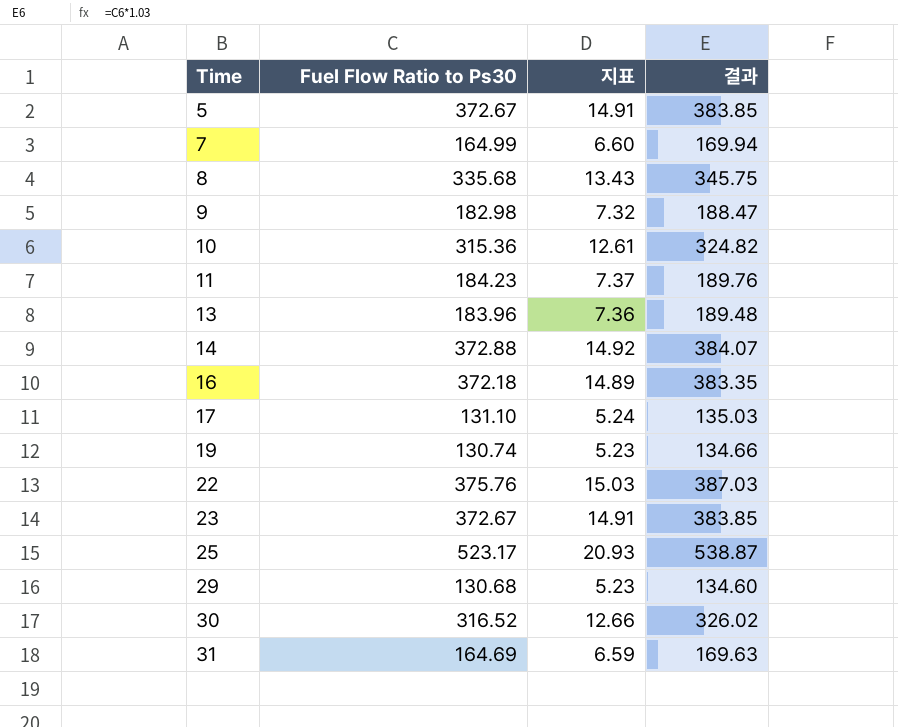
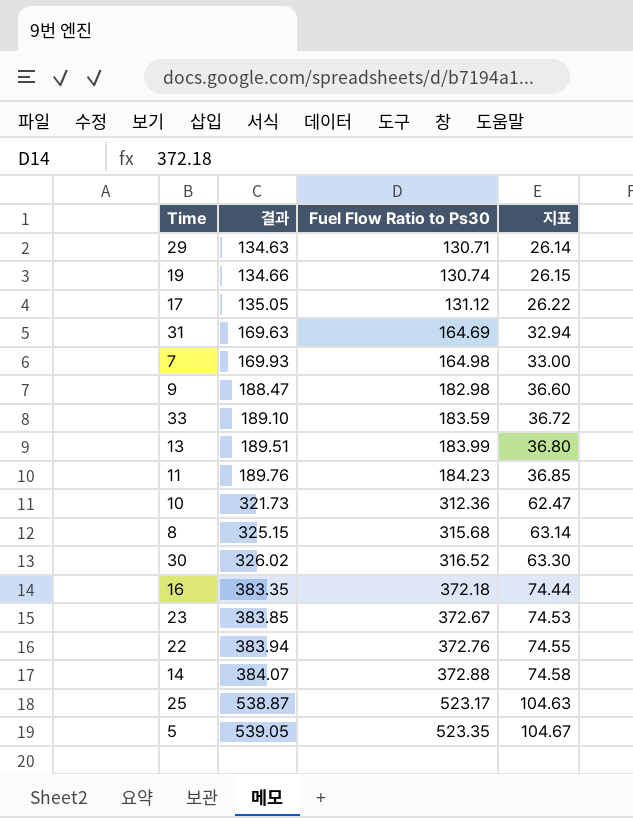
row order: Time ascending -> 결과 ascending
column 결과 | position: 4 -> 2
column 지표 | formula: [Fuel Flow Ratio to Ps30] * 0.04 -> [Fuel Flow Ratio to Ps30] * 0.2
29 | 결과: 134.60 -> 134.63
29 | Fuel Flow Ratio to Ps30: 130.68 -> 130.71
17 | 결과: 135.03 -> 135.05
17 | Fuel Flow Ratio to Ps30: 131.10 -> 131.12
7 | 결과: 169.94 -> 169.93
7 | Fuel Flow Ratio to Ps30: 164.99 -> 164.98
row 33: none -> 189.10 | 183.59 | 36.72
13 | 결과: 189.48 -> 189.51
13 | Fuel Flow Ratio to Ps30: 183.96 -> 183.99
10 | 결과: 324.82 -> 321.73
10 | Fuel Flow Ratio to Ps30: 315.36 -> 312.36
8 | 결과: 345.75 -> 325.15
8 | Fuel Flow Ratio to Ps30: 335.68 -> 315.68
22 | 결과: 387.03 -> 383.94
22 | Fuel Flow Ratio to Ps30: 375.76 -> 372.76
5 | 결과: 383.85 -> 539.05
5 | Fuel Flow Ratio to Ps30: 372.67 -> 523.35

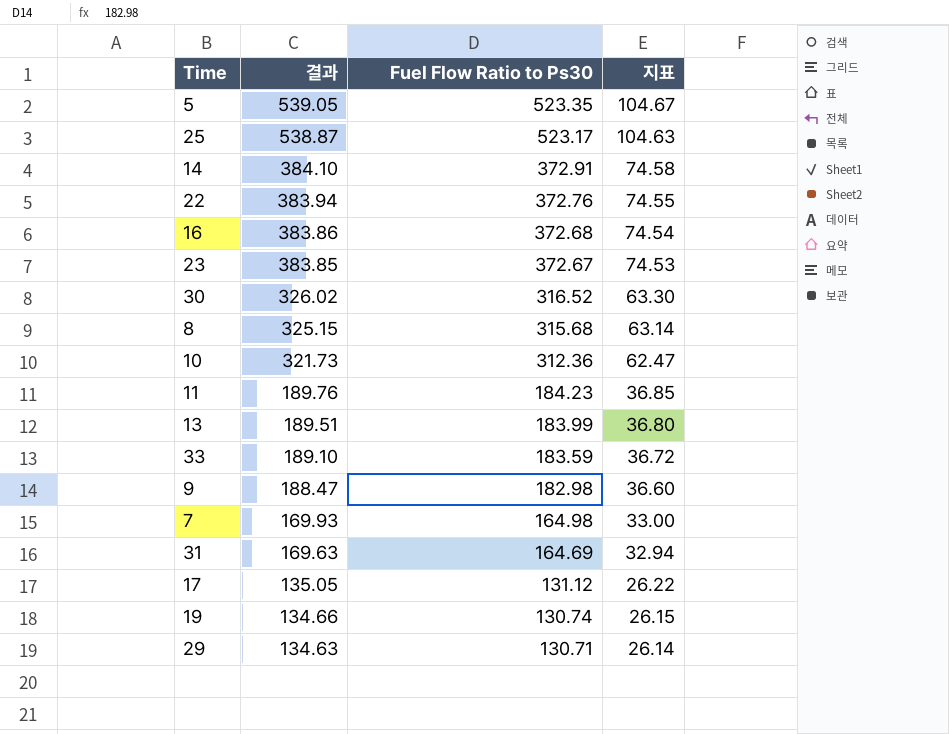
row order: 결과 ascending -> 결과 descending
14 | 결과: 384.07 -> 384.10
14 | Fuel Flow Ratio to Ps30: 372.88 -> 372.91
16 | 결과: 383.35 -> 383.86
16 | Fuel Flow Ratio to Ps30: 372.18 -> 372.68
16 | 지표: 74.44 -> 74.54

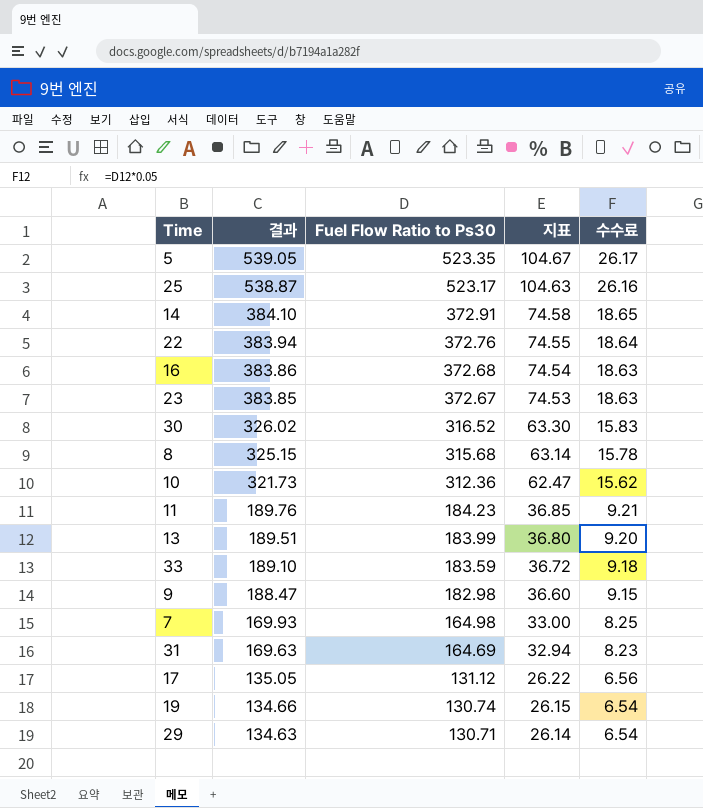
column 수수료 | formula: none -> [Fuel Flow Ratio to Ps30] * 0.05

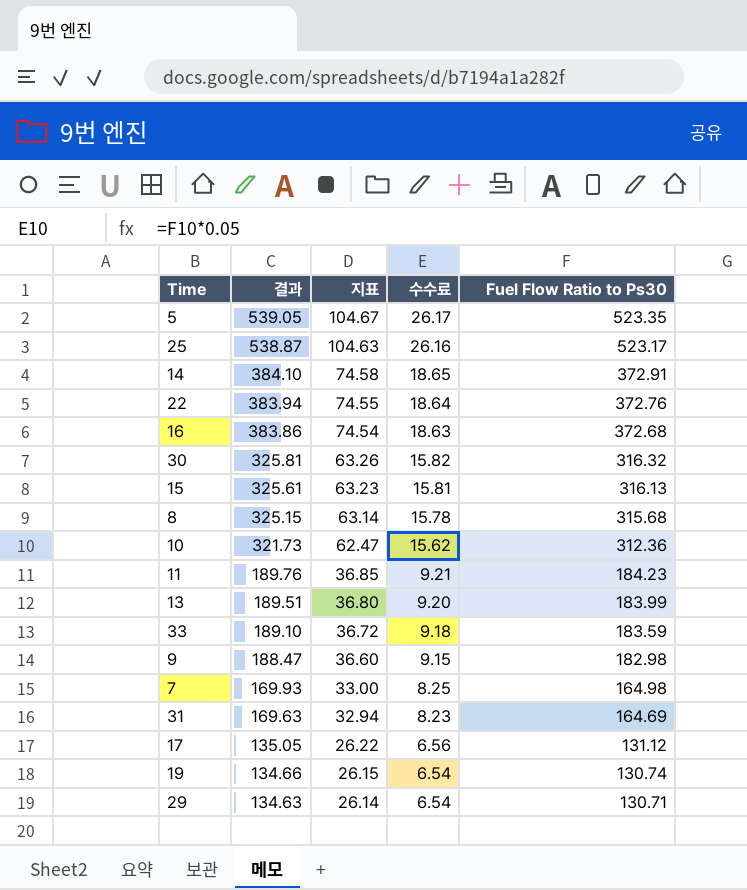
column Fuel Flow Ratio to Ps30 | position: 3 -> 5
row 23: 383.85 | 372.67 | 74.53 | 18.63 -> none
30 | 결과: 326.02 -> 325.81
30 | 지표: 63.30 -> 63.26
30 | 수수료: 15.83 -> 15.82
30 | Fuel Flow Ratio to Ps30: 316.52 -> 316.32
row 15: none -> 325.61 | 63.23 | 15.81 | 316.13

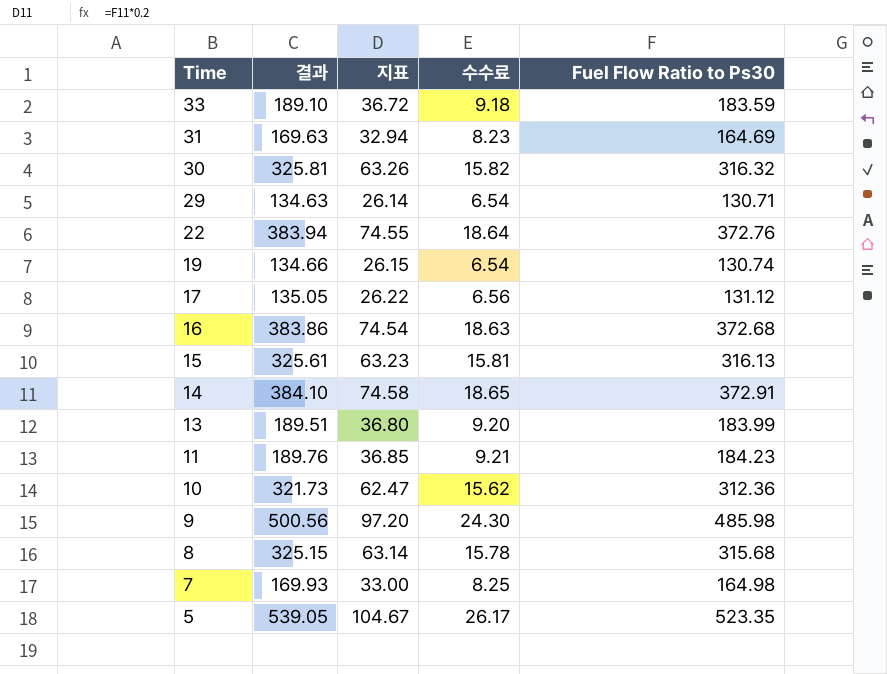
row order: 결과 descending -> Time descending
row 25: 538.87 | 104.63 | 26.16 | 523.17 -> none
9 | 결과: 188.47 -> 500.56
9 | 지표: 36.60 -> 97.20
9 | 수수료: 9.15 -> 24.30
9 | Fuel Flow Ratio to Ps30: 182.98 -> 485.98

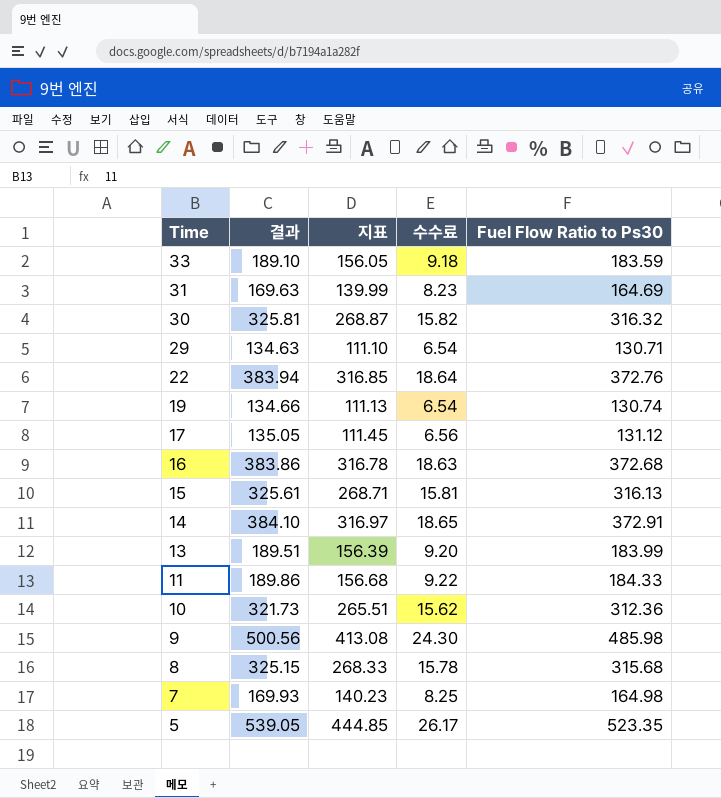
column 지표 | formula: [Fuel Flow Ratio to Ps30] * 0.2 -> [Fuel Flow Ratio to Ps30] * 0.85
11 | 결과: 189.76 -> 189.86
11 | 수수료: 9.21 -> 9.22
11 | Fuel Flow Ratio to Ps30: 184.23 -> 184.33

